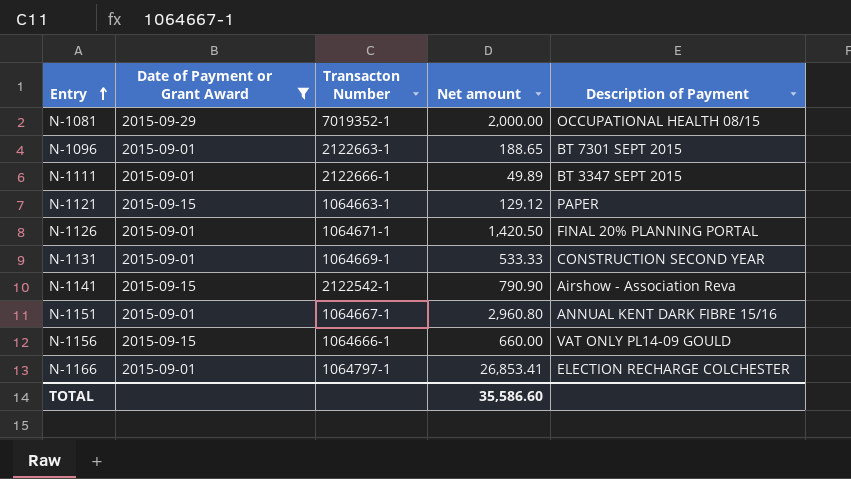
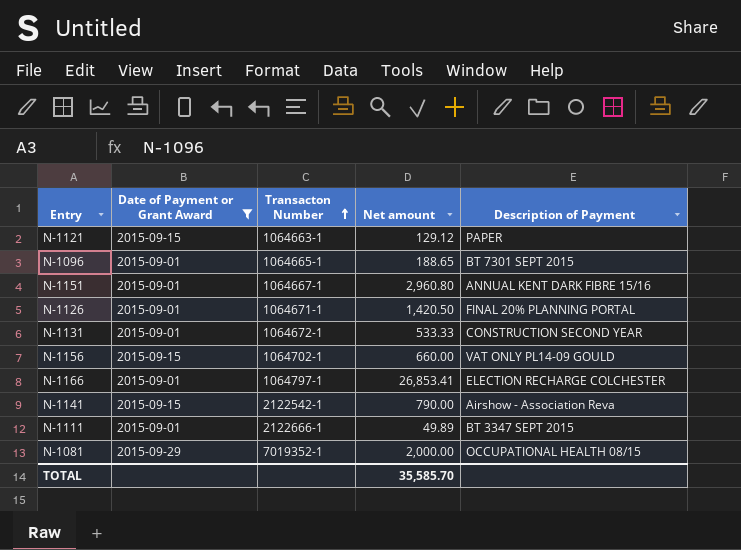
row order: Entry ascending -> Transacton Number ascending
N-1096 | Transacton Number: 2122663-1 -> 1064665-1
N-1131 | Transacton Number: 1064669-1 -> 1064672-1
N-1156 | Transacton Number: 1064666-1 -> 1064702-1
N-1141 | Net amount: 790.90 -> 790.00
TOTAL | Net amount: 35,586.60 -> 35,585.70

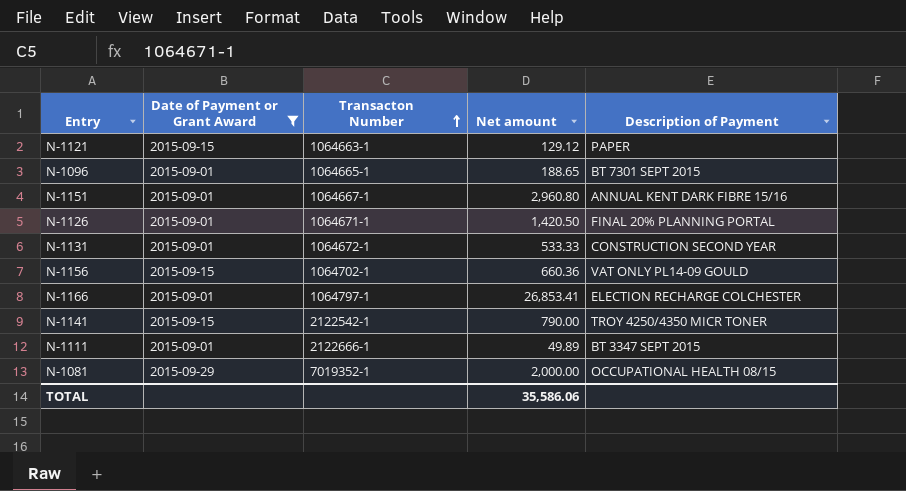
N-1156 | Net amount: 660.00 -> 660.36
N-1141 | Description of Payment: Airshow - Association Reva -> TROY 4250/4350 MICR TONER
TOTAL | Net amount: 35,585.70 -> 35,586.06

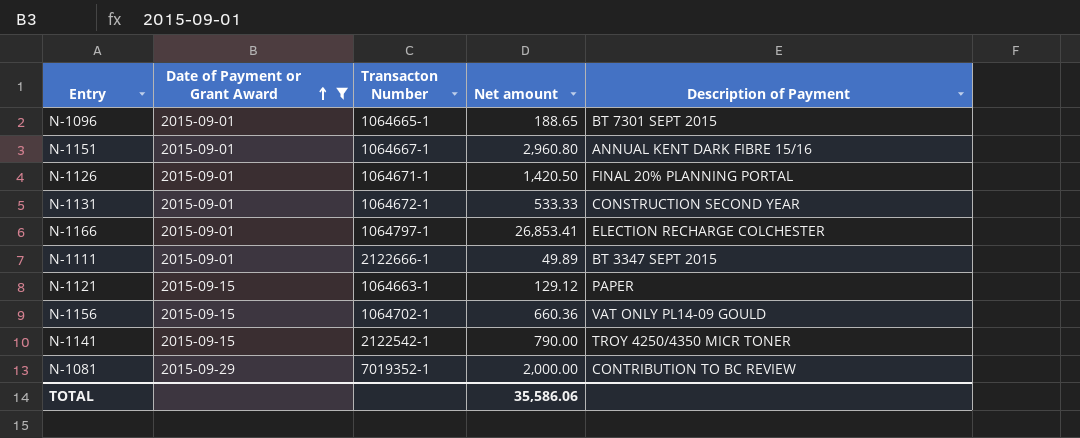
row order: Transacton Number ascending -> Date of Payment or Grant Award ascending
N-1081 | Description of Payment: OCCUPATIONAL HEALTH 08/15 -> CONTRIBUTION TO BC REVIEW

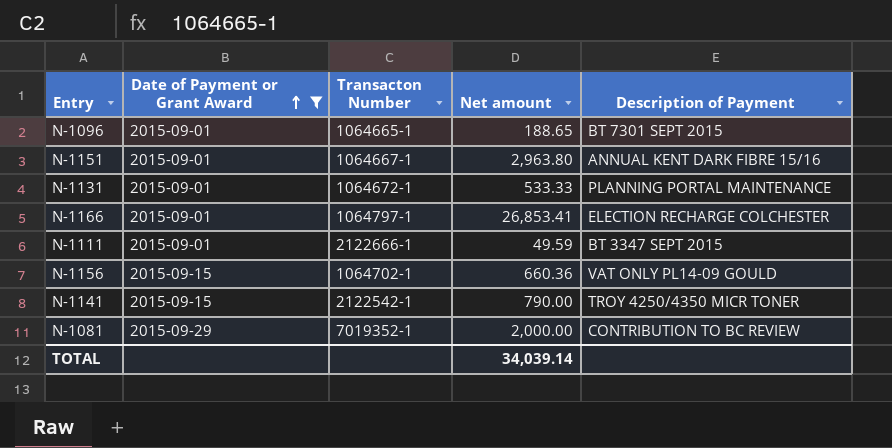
row N-1126: 2015-09-01 | 1064671-1 | 1,420.50 | FINAL 20% PLANNING PORTAL -> none
row N-1121: 2015-09-15 | 1064663-1 | 129.12 | PAPER -> none
N-1151 | Net amount: 2,960.80 -> 2,963.80
N-1131 | Description of Payment: CONSTRUCTION SECOND YEAR -> PLANNING PORTAL MAINTENANCE
N-1111 | Net amount: 49.89 -> 49.59
TOTAL | Net amount: 35,586.06 -> 34,039.14

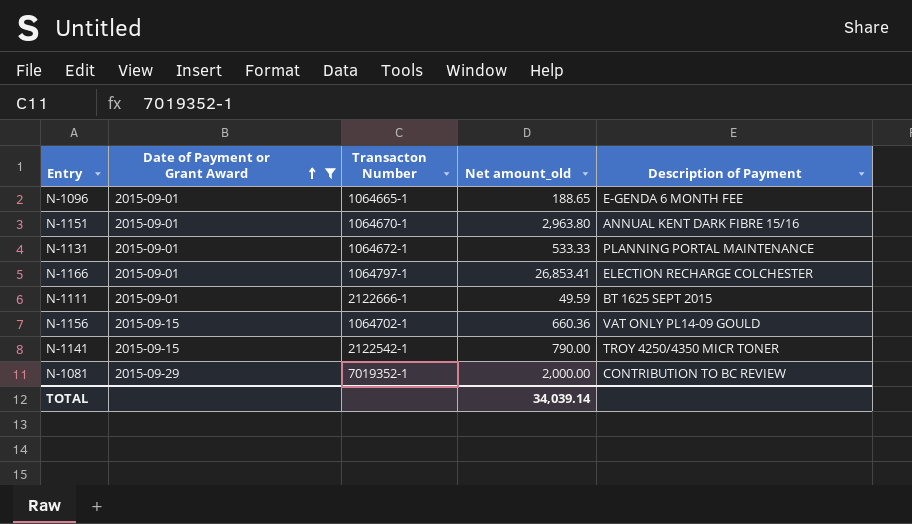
column name: Net amount -> Net amount_old
N-1096 | Description of Payment: BT 7301 SEPT 2015 -> E-GENDA 6 MONTH FEE
N-1151 | Transacton Number: 1064667-1 -> 1064670-1
N-1111 | Description of Payment: BT 3347 SEPT 2015 -> BT 1625 SEPT 2015

